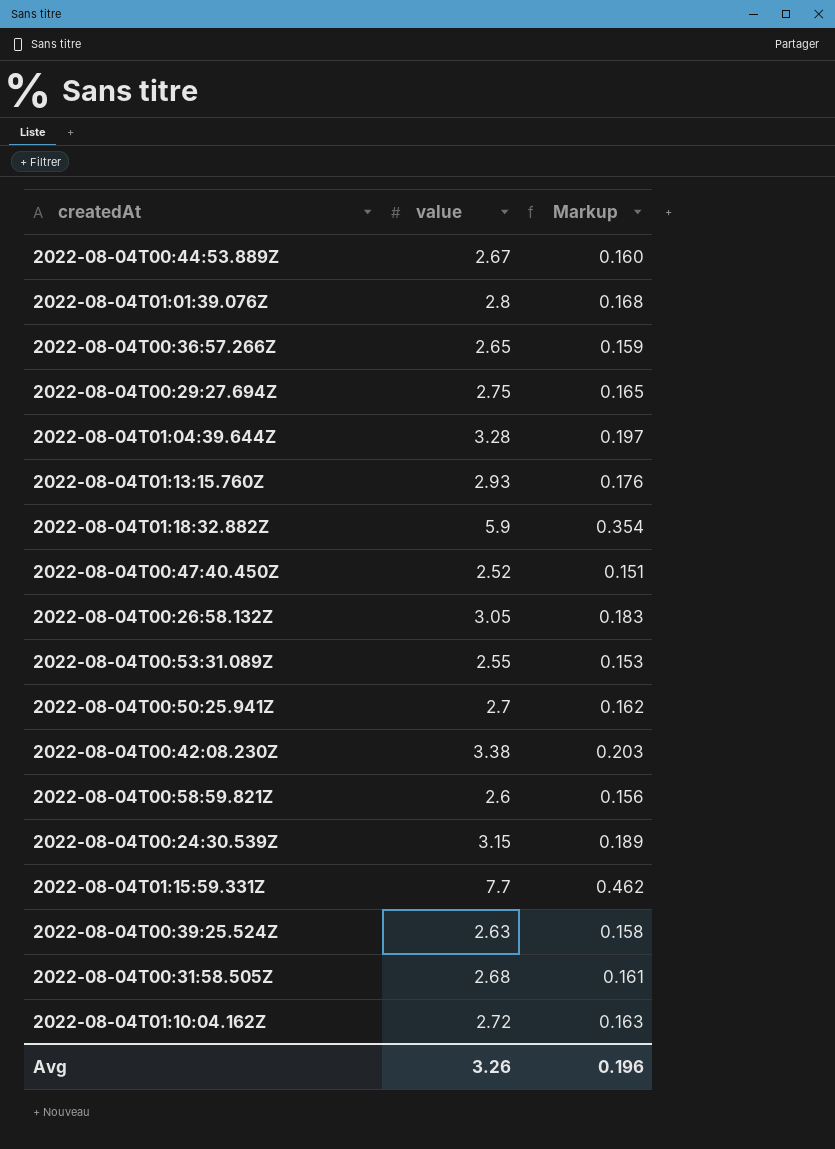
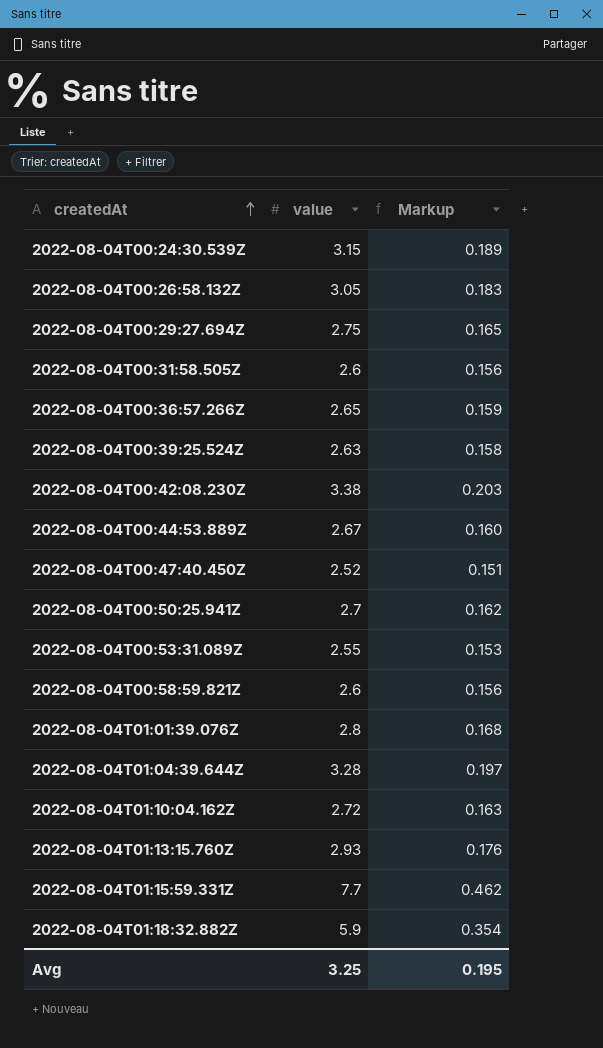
row order: none -> createdAt ascending
2022-08-04T00:31:58.505Z | value: 2.68 -> 2.6
2022-08-04T00:31:58.505Z | Markup: 0.161 -> 0.156
Avg | value: 3.26 -> 3.25
Avg | Markup: 0.196 -> 0.195

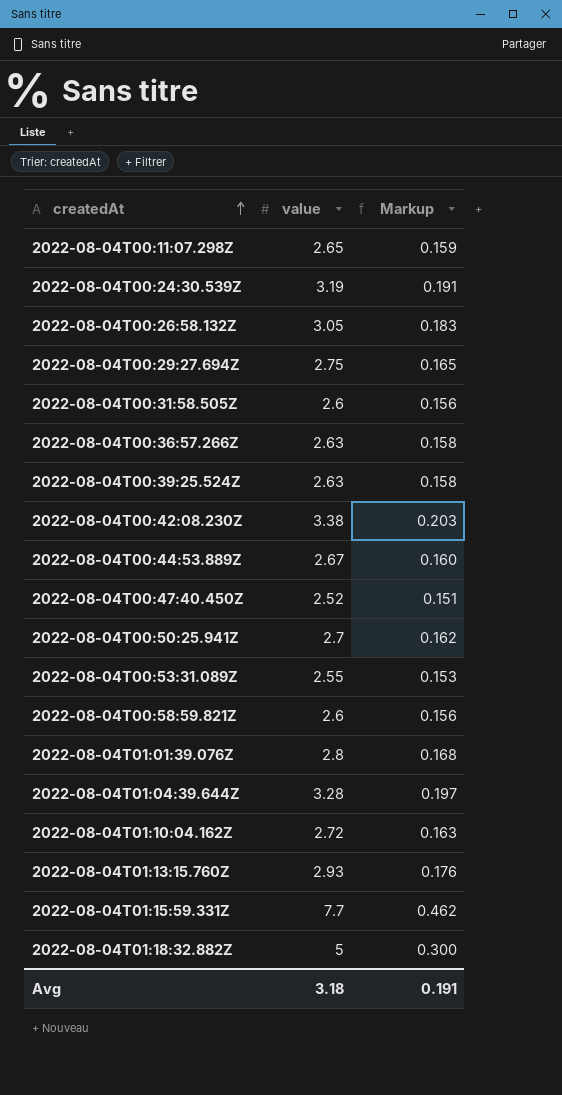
row 2022-08-04T00:11:07.298Z: none -> 2.65 | 0.159
2022-08-04T00:24:30.539Z | value: 3.15 -> 3.19
2022-08-04T00:24:30.539Z | Markup: 0.189 -> 0.191
2022-08-04T00:36:57.266Z | value: 2.65 -> 2.63
2022-08-04T00:36:57.266Z | Markup: 0.159 -> 0.158
2022-08-04T01:18:32.882Z | value: 5.9 -> 5
2022-08-04T01:18:32.882Z | Markup: 0.354 -> 0.300
Avg | value: 3.25 -> 3.18
Avg | Markup: 0.195 -> 0.191

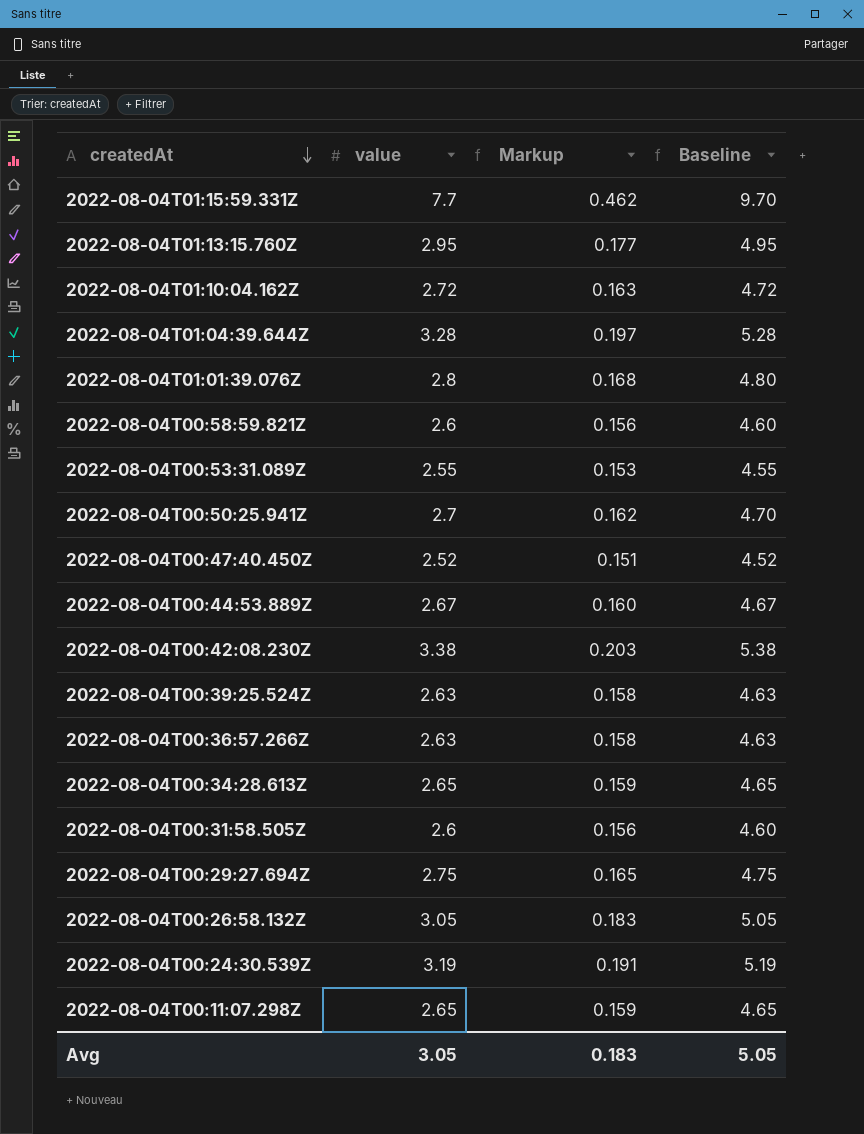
row order: createdAt ascending -> createdAt descending
column Baseline | formula: none -> [value] + 2
row 2022-08-04T01:18:32.882Z: 5 | 0.300 -> none
2022-08-04T01:13:15.760Z | value: 2.93 -> 2.95
2022-08-04T01:13:15.760Z | Markup: 0.176 -> 0.177
row 2022-08-04T00:34:28.613Z: none -> 2.65 | 0.159 | 4.65
Avg | value: 3.18 -> 3.05
Avg | Markup: 0.191 -> 0.183

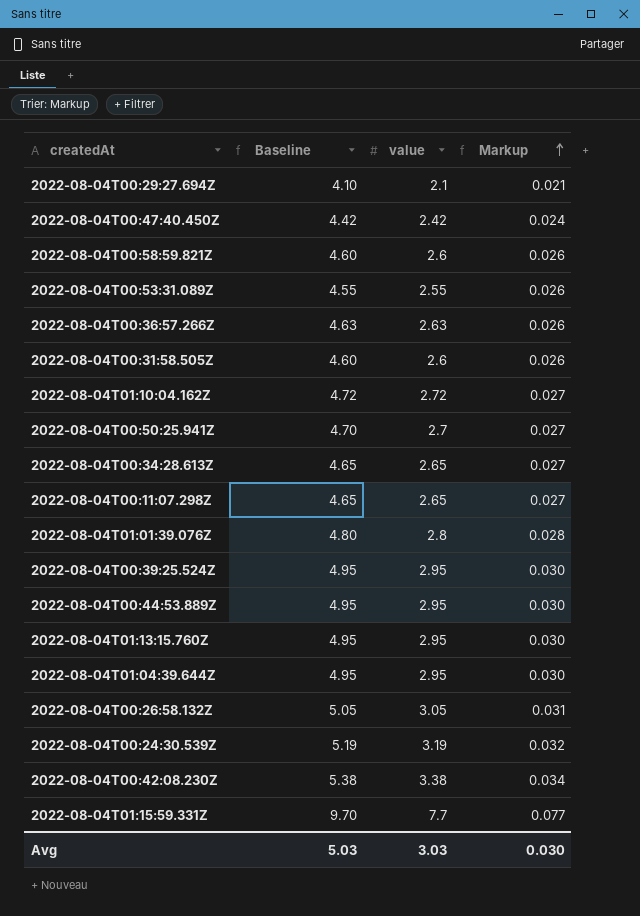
row order: createdAt descending -> Markup ascending
column Baseline | position: 4 -> 2
column Markup | formula: [value] * 0.06 -> [value] * 0.01
2022-08-04T00:29:27.694Z | Baseline: 4.75 -> 4.10
2022-08-04T00:29:27.694Z | value: 2.75 -> 2.1
2022-08-04T00:47:40.450Z | Baseline: 4.52 -> 4.42
2022-08-04T00:47:40.450Z | value: 2.52 -> 2.42
2022-08-04T00:39:25.524Z | Baseline: 4.63 -> 4.95
2022-08-04T00:39:25.524Z | value: 2.63 -> 2.95
2022-08-04T00:44:53.889Z | Baseline: 4.67 -> 4.95
2022-08-04T00:44:53.889Z | value: 2.67 -> 2.95
2022-08-04T01:04:39.644Z | Baseline: 5.28 -> 4.95
2022-08-04T01:04:39.644Z | value: 3.28 -> 2.95
Avg | Baseline: 5.05 -> 5.03
Avg | value: 3.05 -> 3.03
Avg | Markup: 0.183 -> 0.030

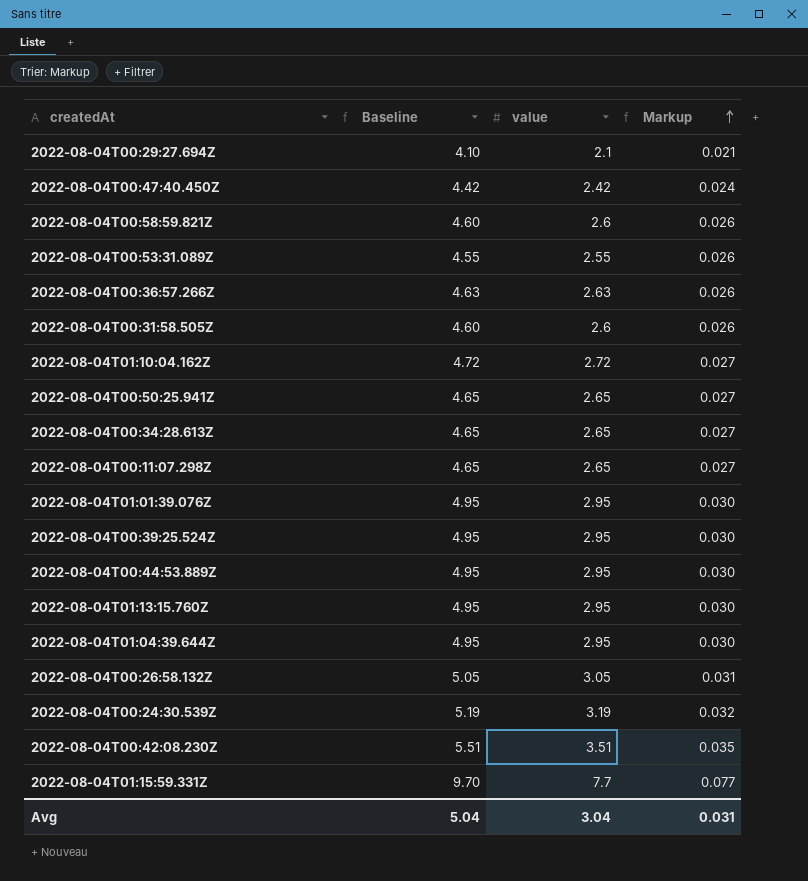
2022-08-04T00:50:25.941Z | Baseline: 4.70 -> 4.65
2022-08-04T00:50:25.941Z | value: 2.7 -> 2.65
2022-08-04T01:01:39.076Z | Baseline: 4.80 -> 4.95
2022-08-04T01:01:39.076Z | value: 2.8 -> 2.95
2022-08-04T01:01:39.076Z | Markup: 0.028 -> 0.030
2022-08-04T00:42:08.230Z | Baseline: 5.38 -> 5.51
2022-08-04T00:42:08.230Z | value: 3.38 -> 3.51
2022-08-04T00:42:08.230Z | Markup: 0.034 -> 0.035
Avg | Baseline: 5.03 -> 5.04
Avg | value: 3.03 -> 3.04
Avg | Markup: 0.030 -> 0.031

